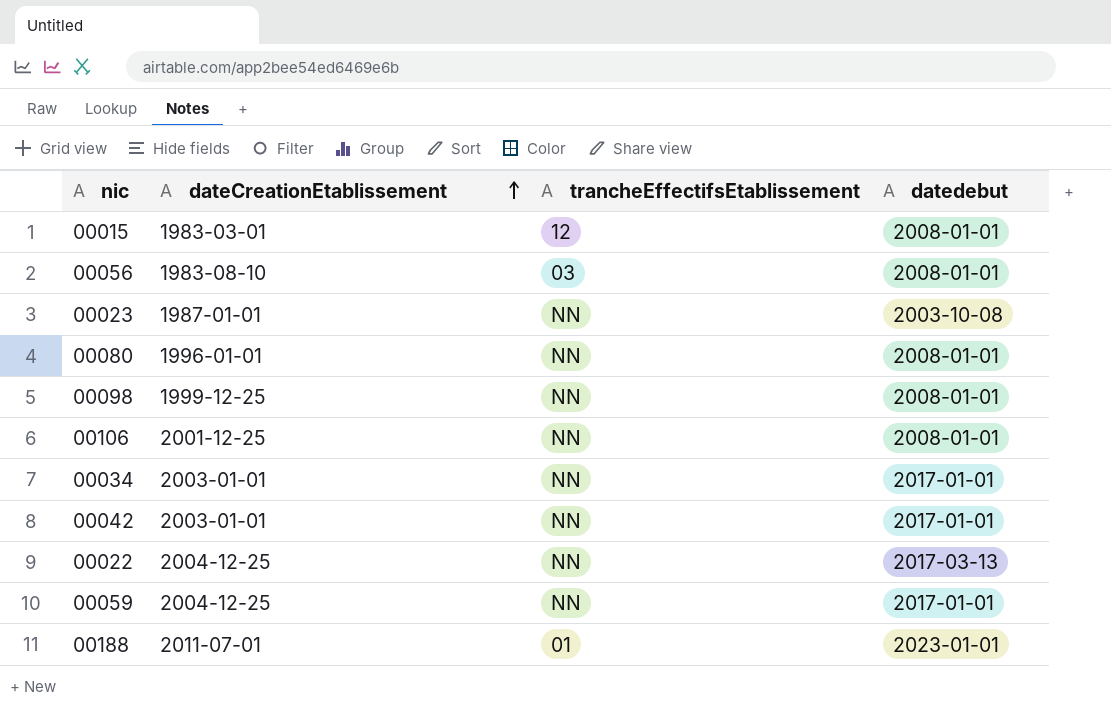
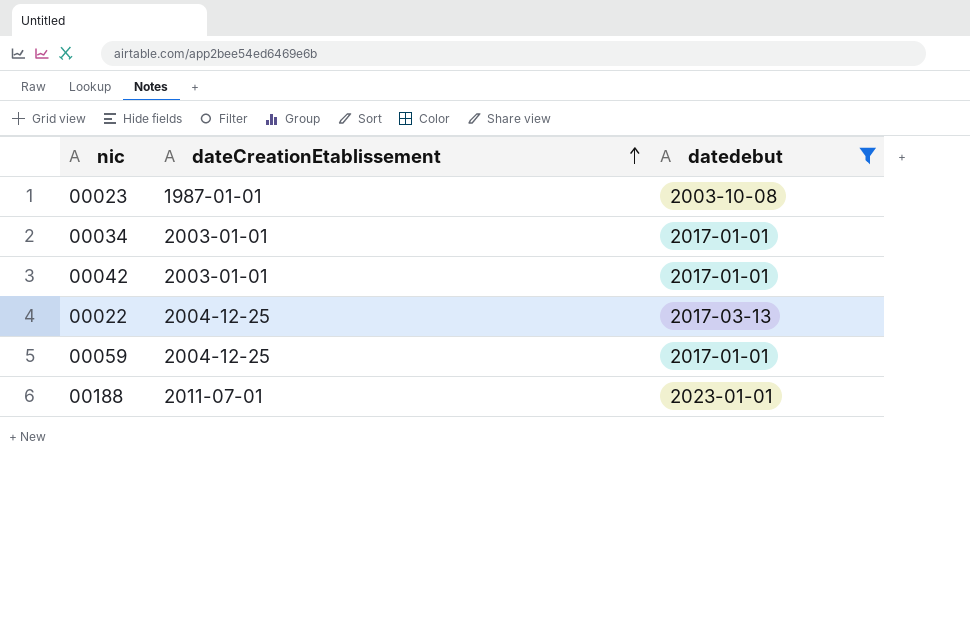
filter: none -> datedebut != 2008-01-01
column trancheEffectifsEtablissement | position: 3 -> none

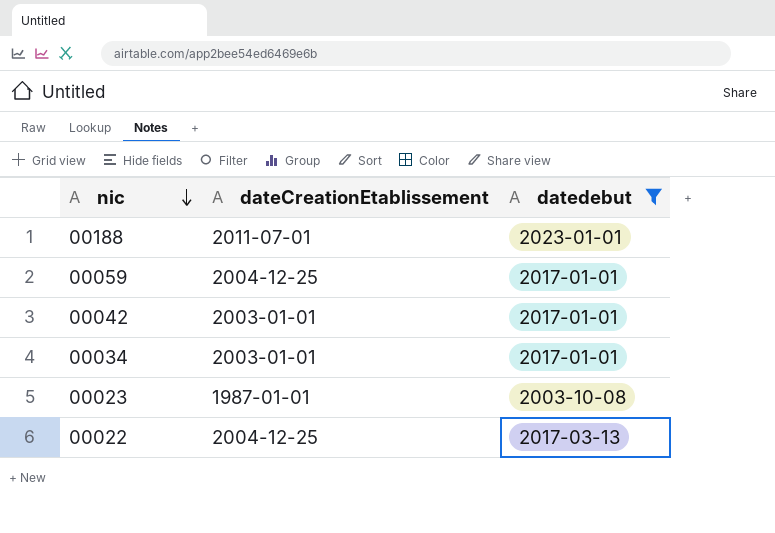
row order: dateCreationEtablissement ascending -> nic descending

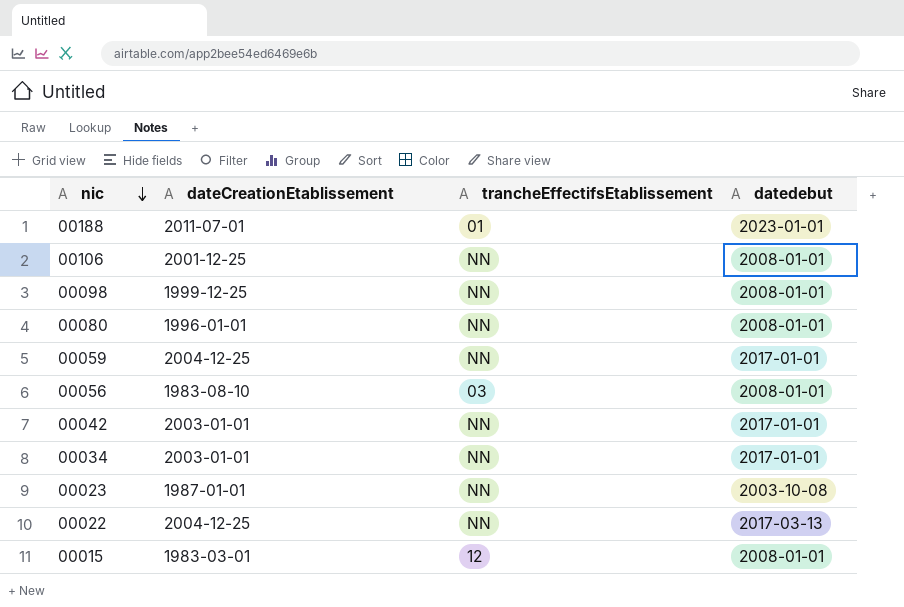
filter: datedebut != 2008-01-01 -> none
column trancheEffectifsEtablissement | position: none -> 3

